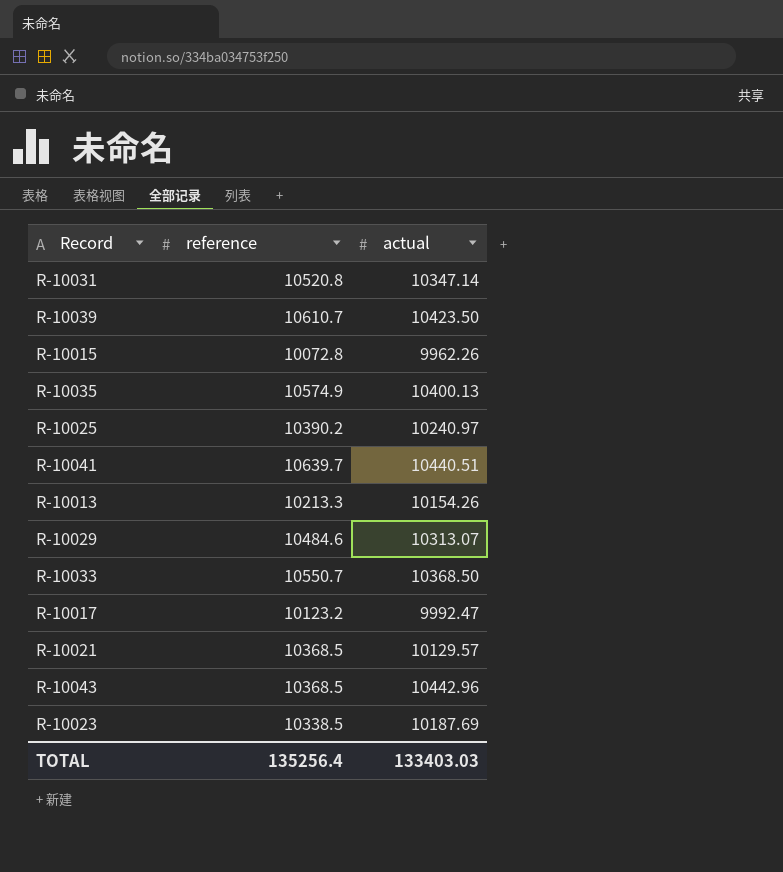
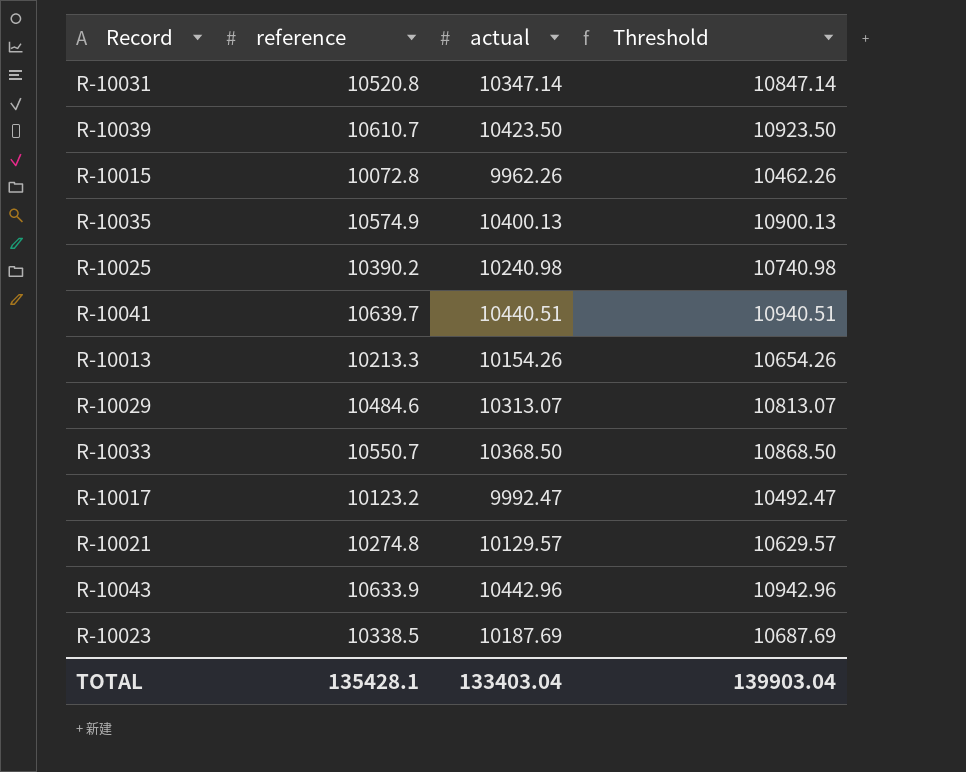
column Threshold | formula: none -> [actual] + 500
R-10025 | actual: 10240.97 -> 10240.98
R-10021 | reference: 10368.5 -> 10274.8
R-10043 | reference: 10368.5 -> 10633.9
TOTAL | reference: 135256.4 -> 135428.1
TOTAL | actual: 133403.03 -> 133403.04

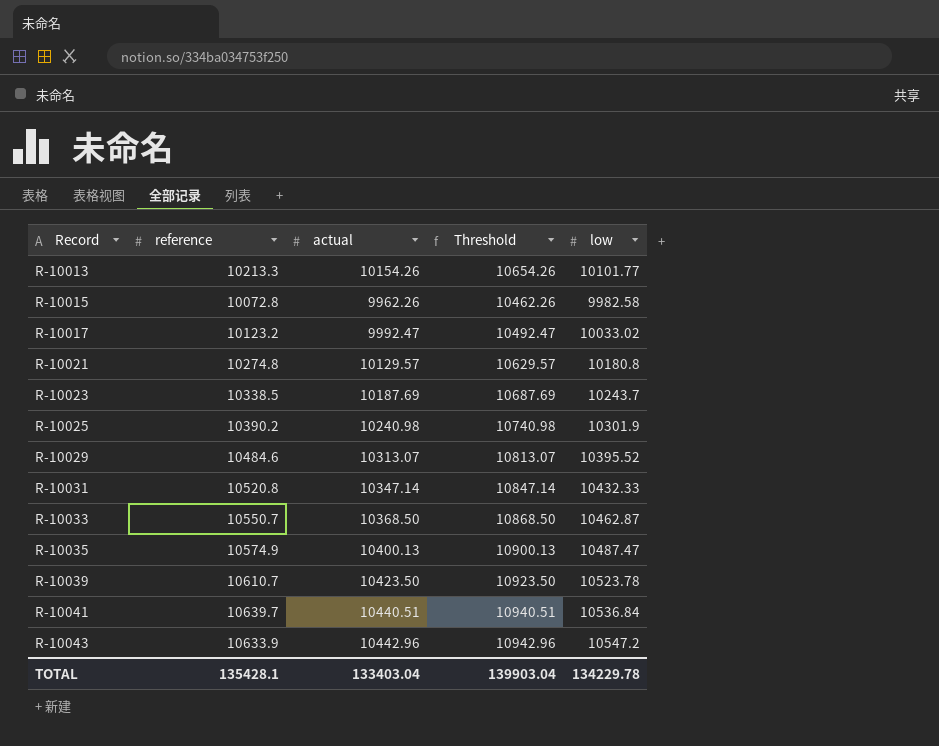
row order: none -> Record ascending
column low | position: none -> 5

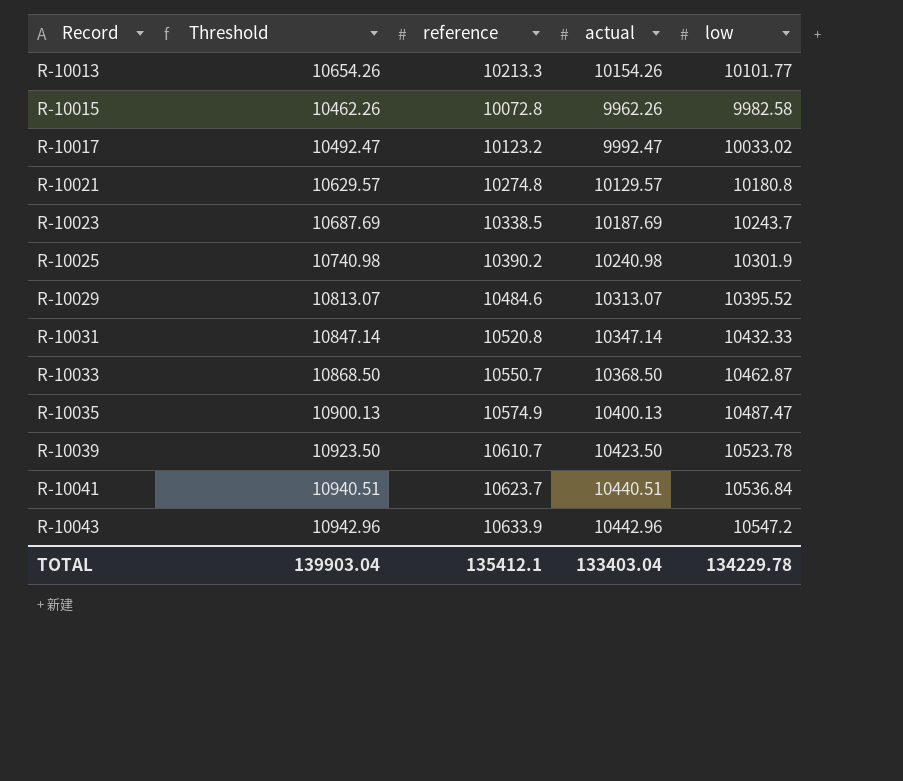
column Threshold | position: 4 -> 2
R-10041 | reference: 10639.7 -> 10623.7
TOTAL | reference: 135428.1 -> 135412.1

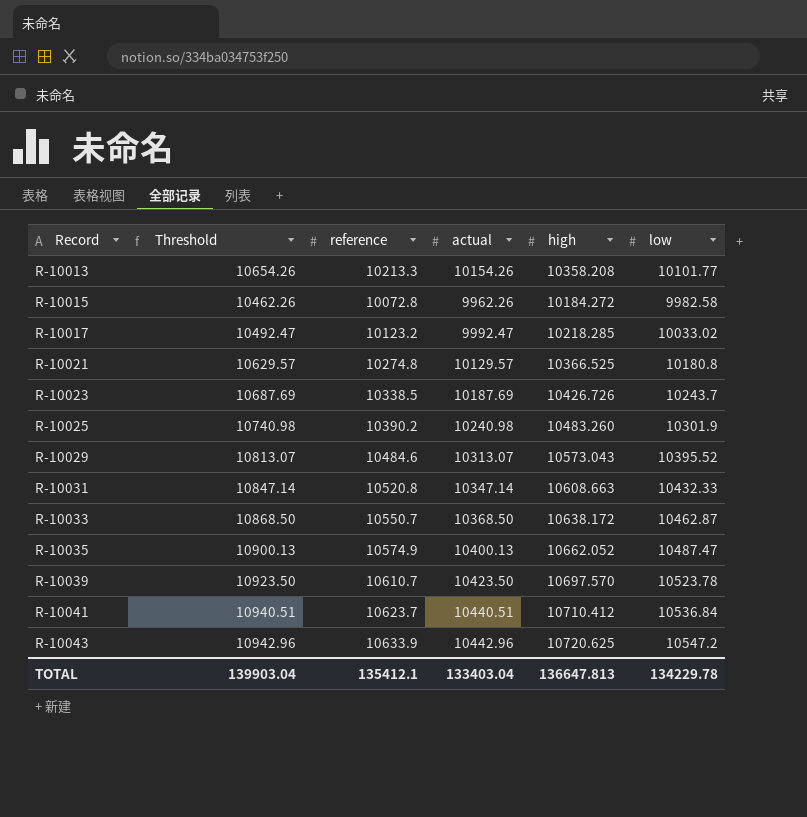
column high | position: none -> 5

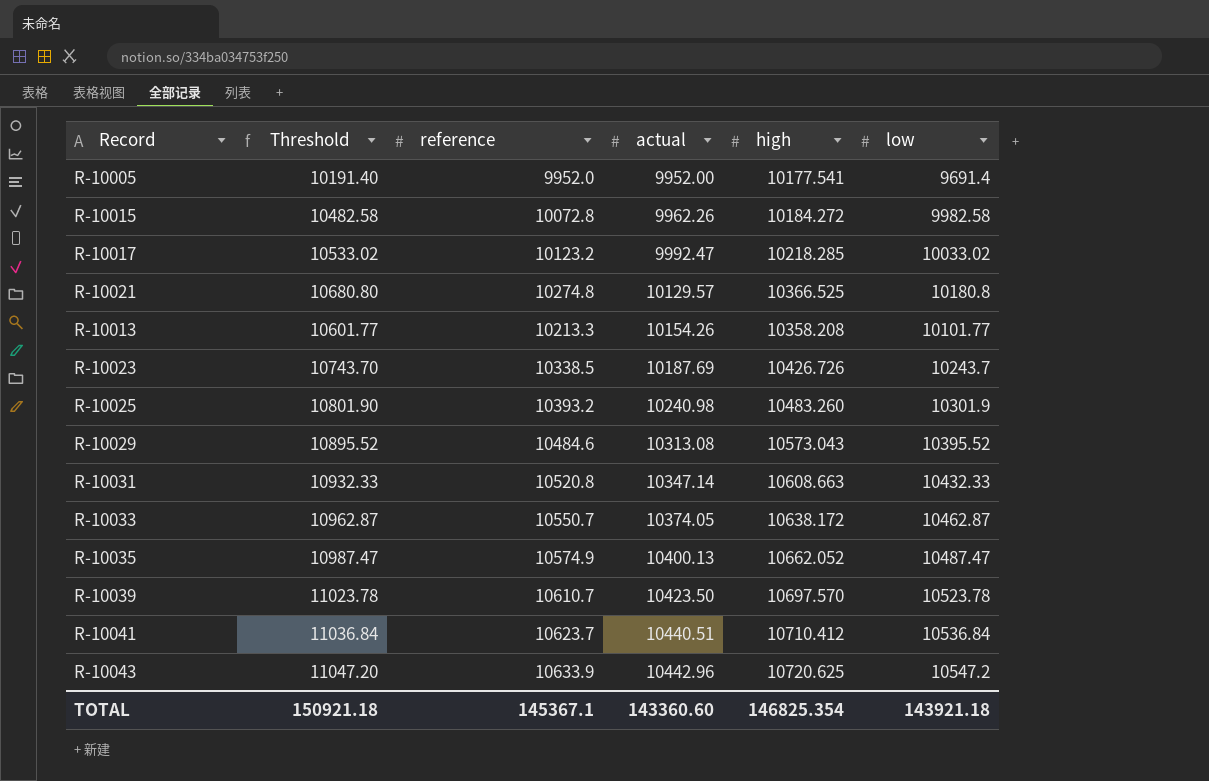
row order: Record ascending -> actual ascending
column Threshold | formula: [actual] + 500 -> [low] + 500
row R-10005: none -> 10191.40 | 9952.0 | 9952.00 | 10177.541 | 9691.4
R-10025 | reference: 10390.2 -> 10393.2
R-10029 | actual: 10313.07 -> 10313.08
R-10033 | actual: 10368.50 -> 10374.05
TOTAL | Threshold: 139903.04 -> 150921.18
TOTAL | reference: 135412.1 -> 145367.1
TOTAL | actual: 133403.04 -> 143360.60
TOTAL | high: 136647.813 -> 146825.354
TOTAL | low: 134229.78 -> 143921.18

